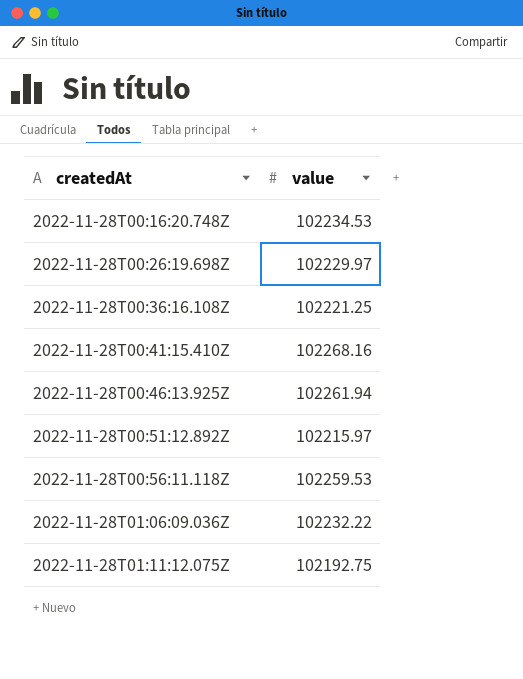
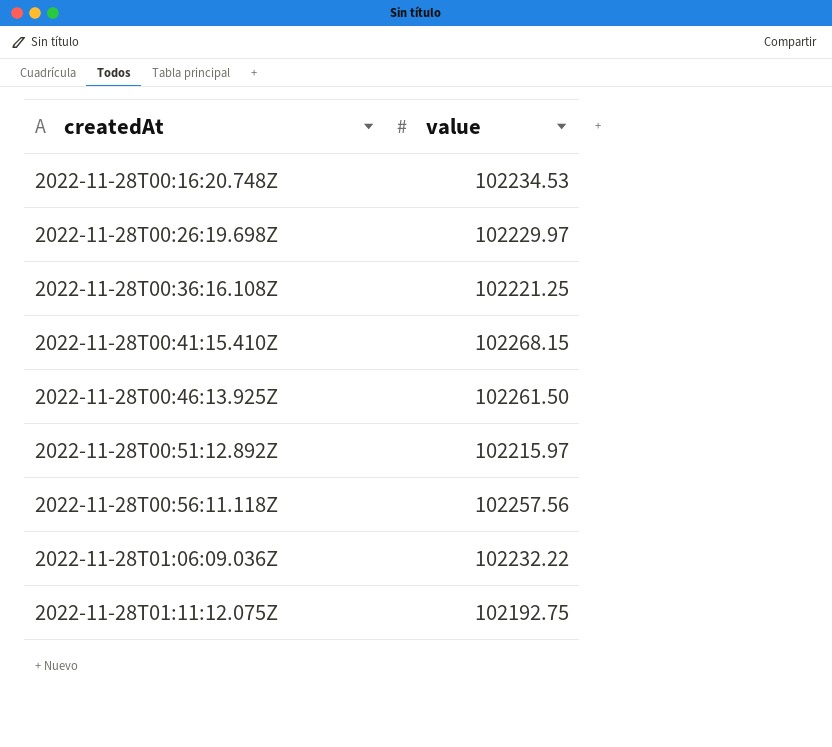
2022-11-28T00:41:15.410Z | value: 102268.16 -> 102268.15
2022-11-28T00:46:13.925Z | value: 102261.94 -> 102261.50
2022-11-28T00:56:11.118Z | value: 102259.53 -> 102257.56

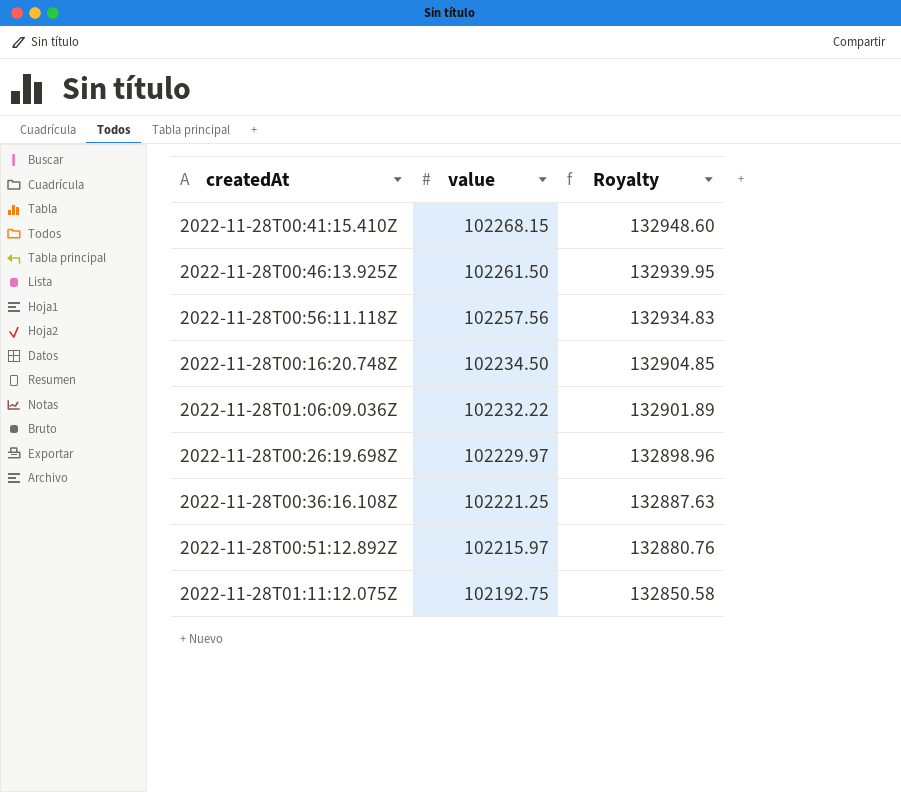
row order: createdAt ascending -> value descending
column Royalty | formula: none -> [value] * 1.3
2022-11-28T00:16:20.748Z | value: 102234.53 -> 102234.50

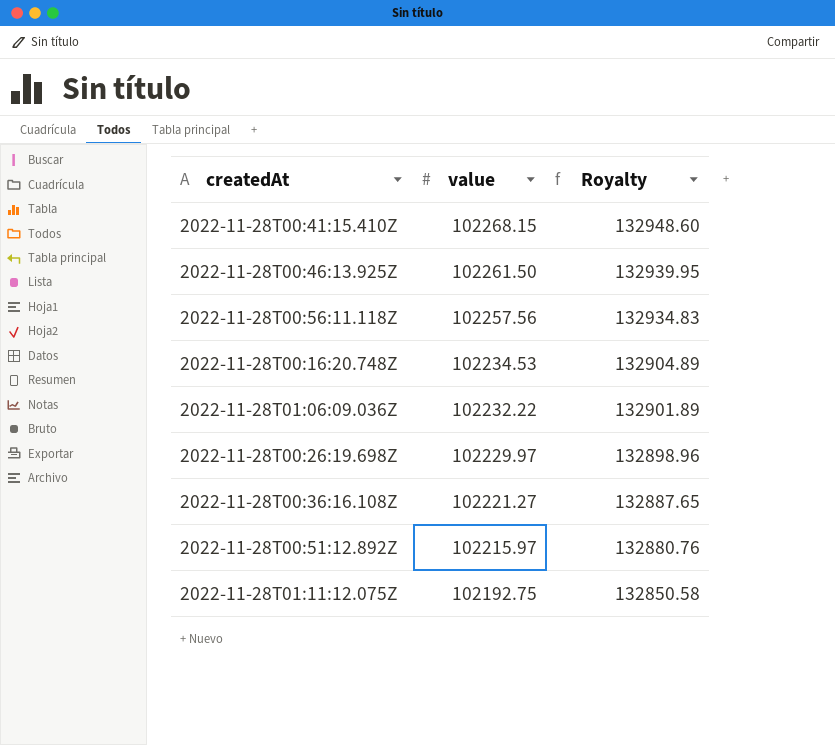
2022-11-28T00:16:20.748Z | value: 102234.50 -> 102234.53
2022-11-28T00:16:20.748Z | Royalty: 132904.85 -> 132904.89
2022-11-28T00:36:16.108Z | value: 102221.25 -> 102221.27
2022-11-28T00:36:16.108Z | Royalty: 132887.63 -> 132887.65

